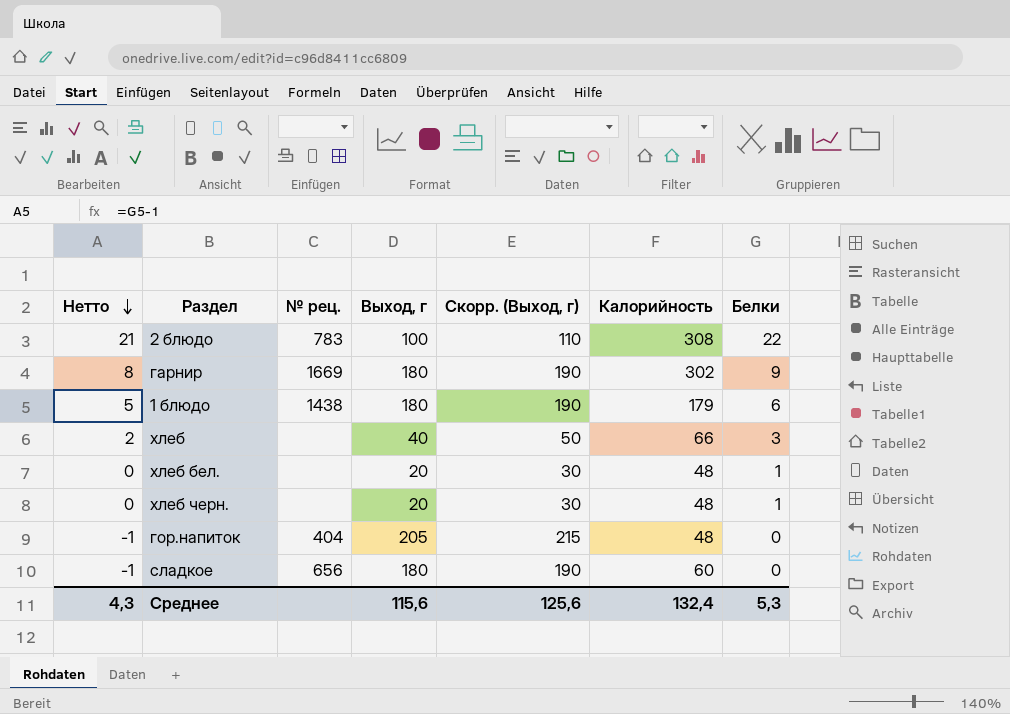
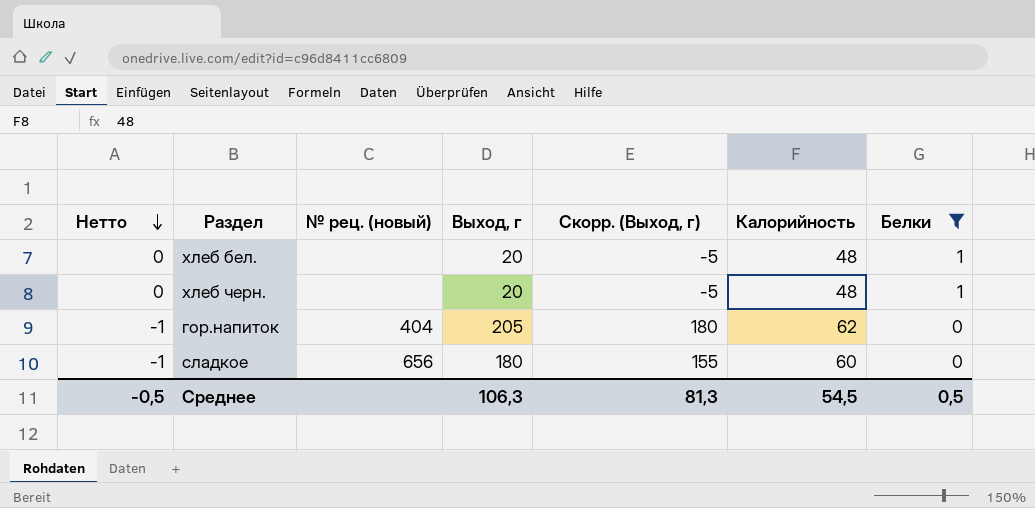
filter: none -> Белки <= 1
column name: № рец. -> № рец. (новый)
column Скорр. (Выход, г) | formula: [Выход, г] + 10 -> [Выход, г] - 25
гор.напиток | Калорийность: 48 -> 62
Среднее | Нетто: 4,3 -> -0,5
Среднее | Выход, г: 115,6 -> 106,3
Среднее | Скорр. (Выход, г): 125,6 -> 81,3
Среднее | Калорийность: 132,4 -> 54,5
Среднее | Белки: 5,3 -> 0,5

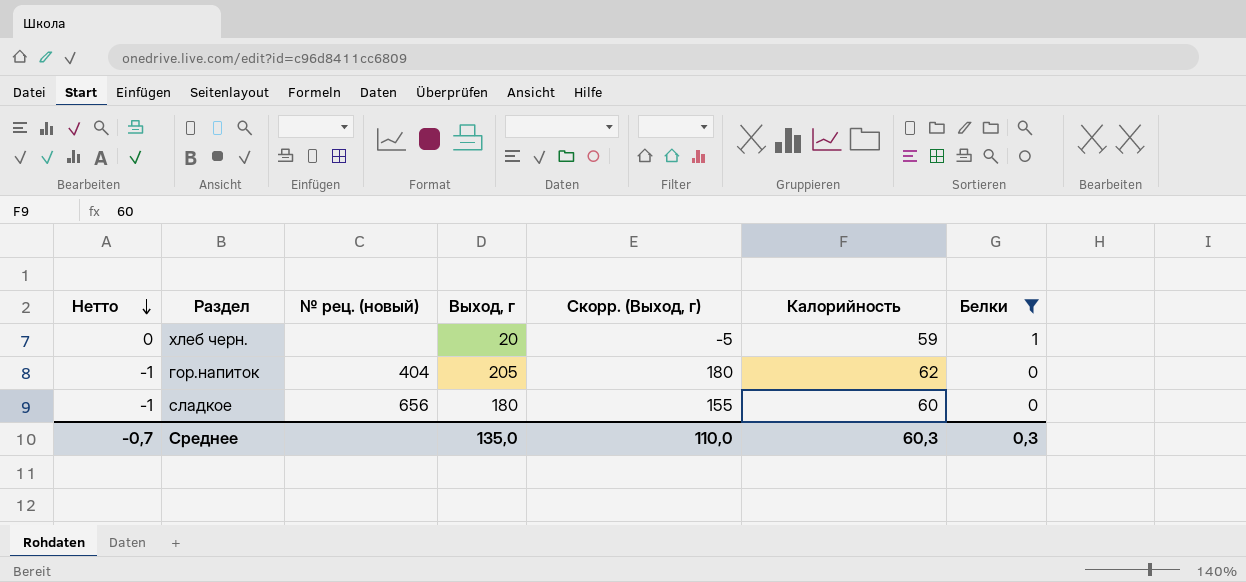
row хлеб бел.: 0 | none | 20 | -5 | 48 | 1 -> none
хлеб черн. | Калорийность: 48 -> 59
Среднее | Нетто: -0,5 -> -0,7
Среднее | Выход, г: 106,3 -> 135,0
Среднее | Скорр. (Выход, г): 81,3 -> 110,0
Среднее | Калорийность: 54,5 -> 60,3
Среднее | Белки: 0,5 -> 0,3

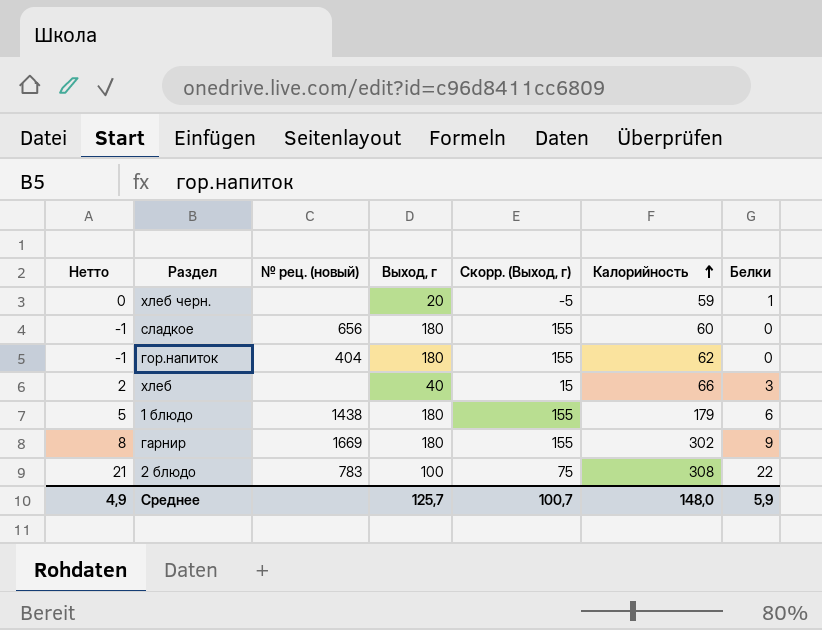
filter: Белки <= 1 -> none
row order: Нетто descending -> Калорийность ascending
гор.напиток | Выход, г: 205 -> 180
гор.напиток | Скорр. (Выход, г): 180 -> 155
Среднее | Нетто: -0,7 -> 4,9
Среднее | Выход, г: 135,0 -> 125,7
Среднее | Скорр. (Выход, г): 110,0 -> 100,7
Среднее | Калорийность: 60,3 -> 148,0
Среднее | Белки: 0,3 -> 5,9

